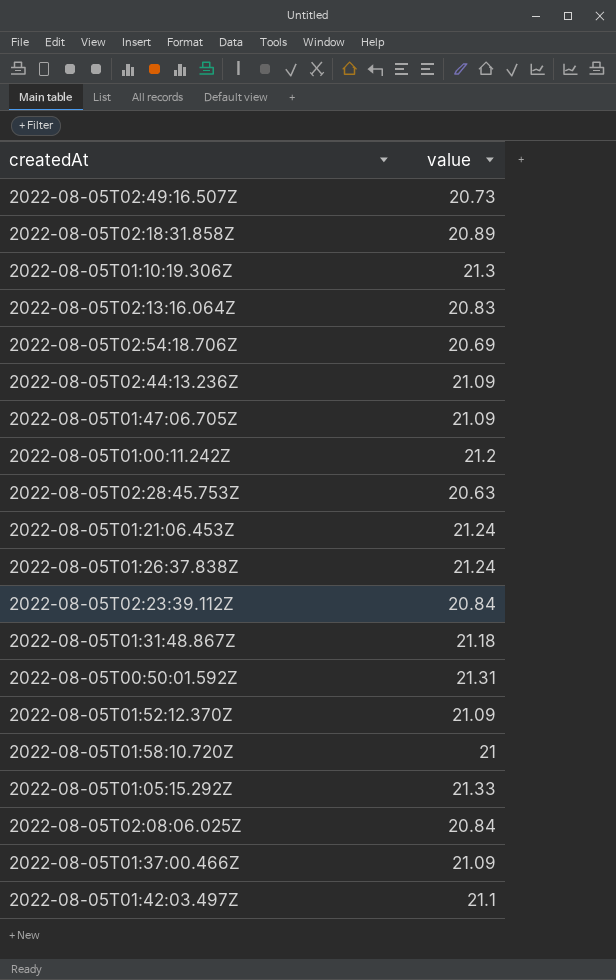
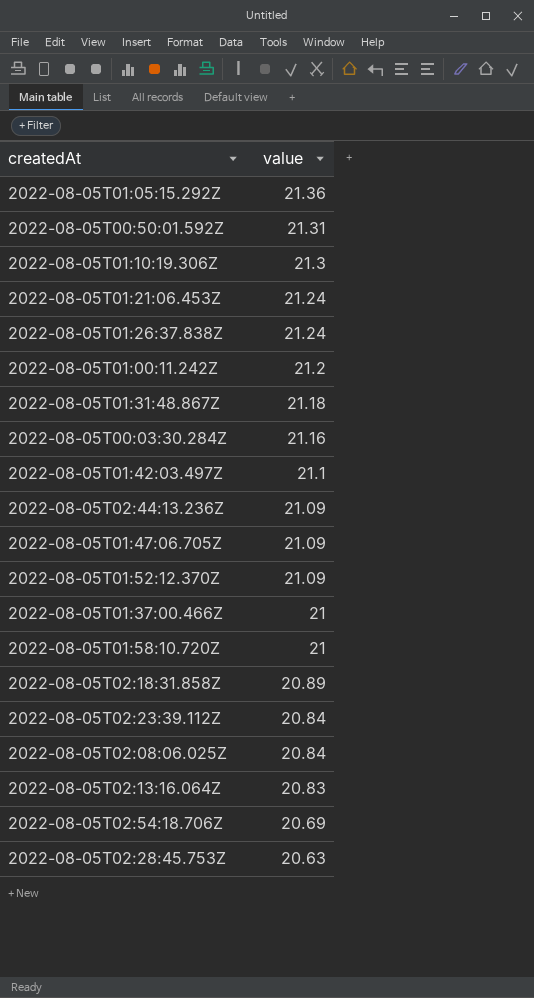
row order: none -> value descending
row 2022-08-05T02:49:16.507Z: 20.73 -> none
2022-08-05T01:05:15.292Z | value: 21.33 -> 21.36
row 2022-08-05T00:03:30.284Z: none -> 21.16
2022-08-05T01:37:00.466Z | value: 21.09 -> 21

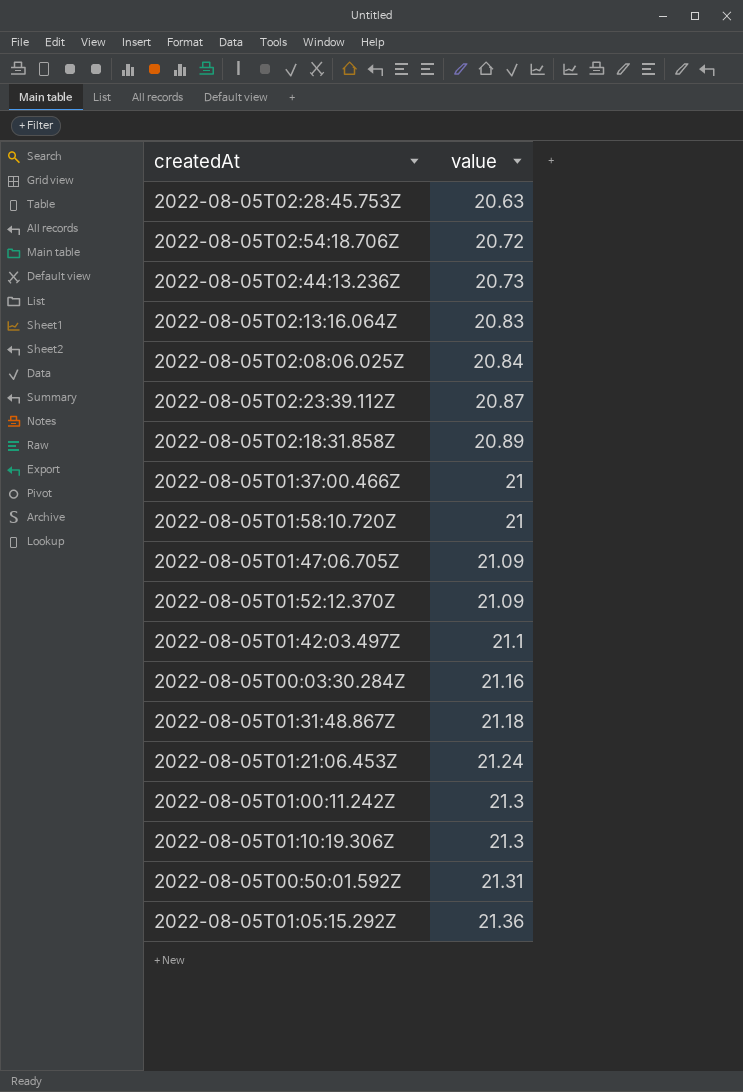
row order: value descending -> value ascending
row 2022-08-05T01:26:37.838Z: 21.24 -> none
2022-08-05T02:54:18.706Z | value: 20.69 -> 20.72
2022-08-05T02:44:13.236Z | value: 21.09 -> 20.73
2022-08-05T02:23:39.112Z | value: 20.84 -> 20.87
2022-08-05T01:00:11.242Z | value: 21.2 -> 21.3

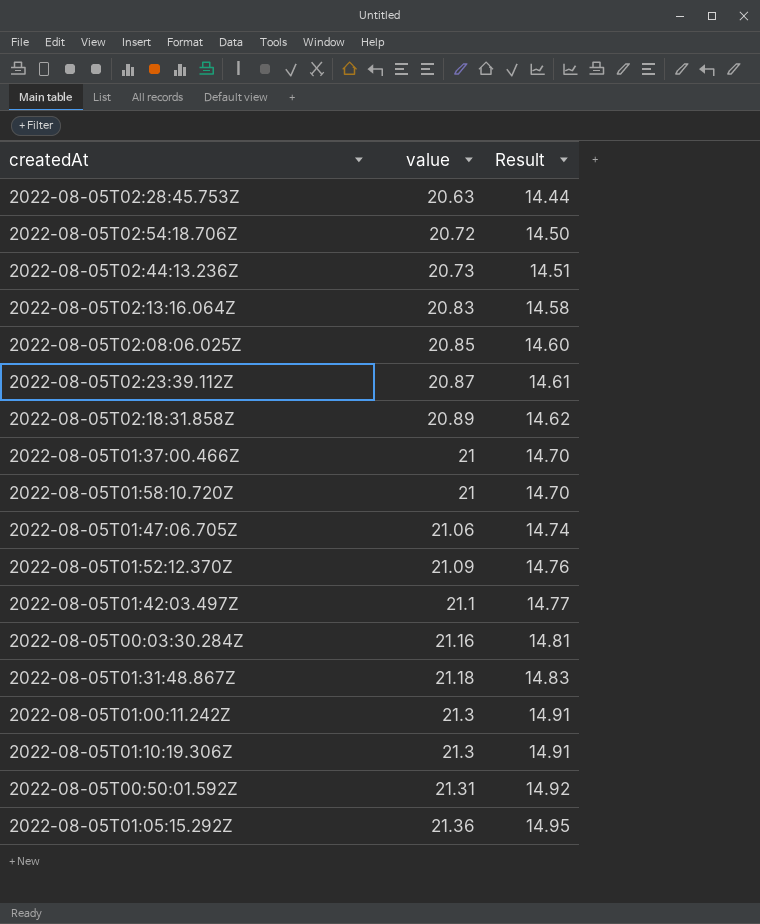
column Result | formula: none -> [value] * 0.7
row 2022-08-05T01:21:06.453Z: 21.24 -> none
2022-08-05T02:08:06.025Z | value: 20.84 -> 20.85
2022-08-05T01:47:06.705Z | value: 21.09 -> 21.06

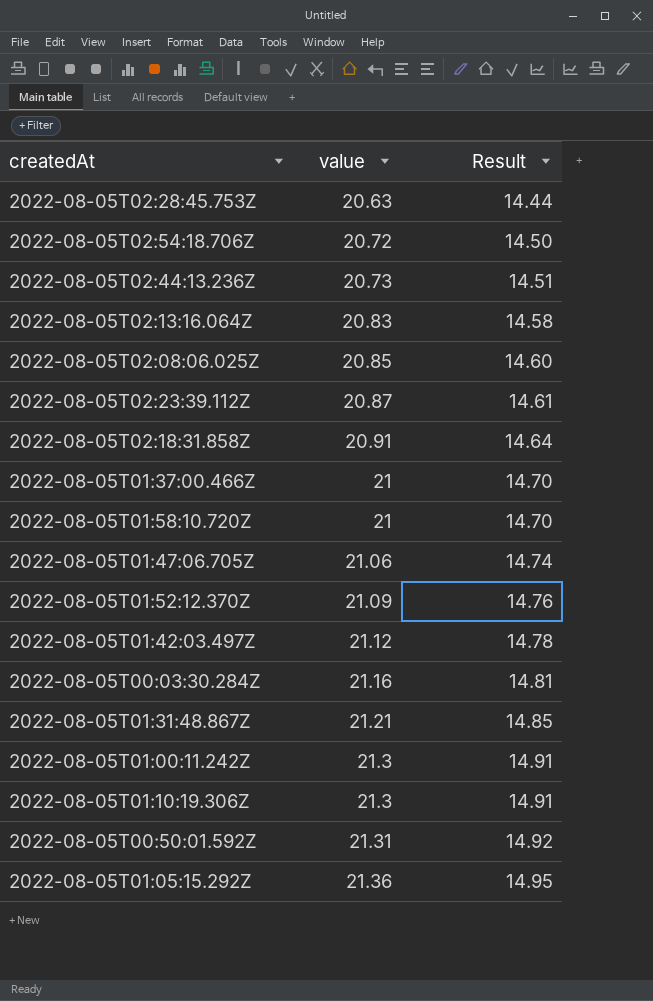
2022-08-05T02:18:31.858Z | value: 20.89 -> 20.91
2022-08-05T02:18:31.858Z | Result: 14.62 -> 14.64
2022-08-05T01:42:03.497Z | value: 21.1 -> 21.12
2022-08-05T01:42:03.497Z | Result: 14.77 -> 14.78
2022-08-05T01:31:48.867Z | value: 21.18 -> 21.21
2022-08-05T01:31:48.867Z | Result: 14.83 -> 14.85

